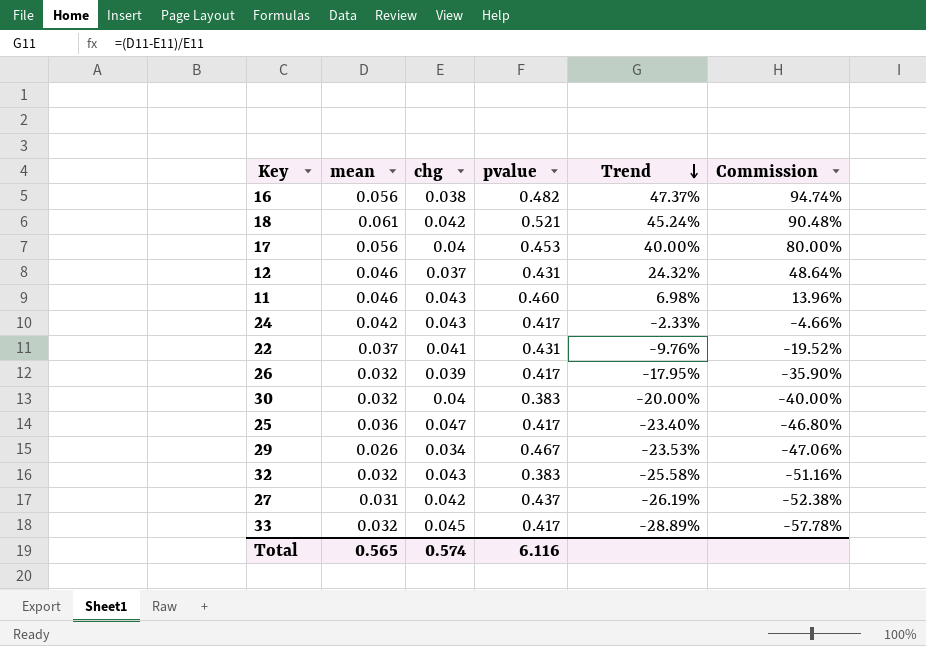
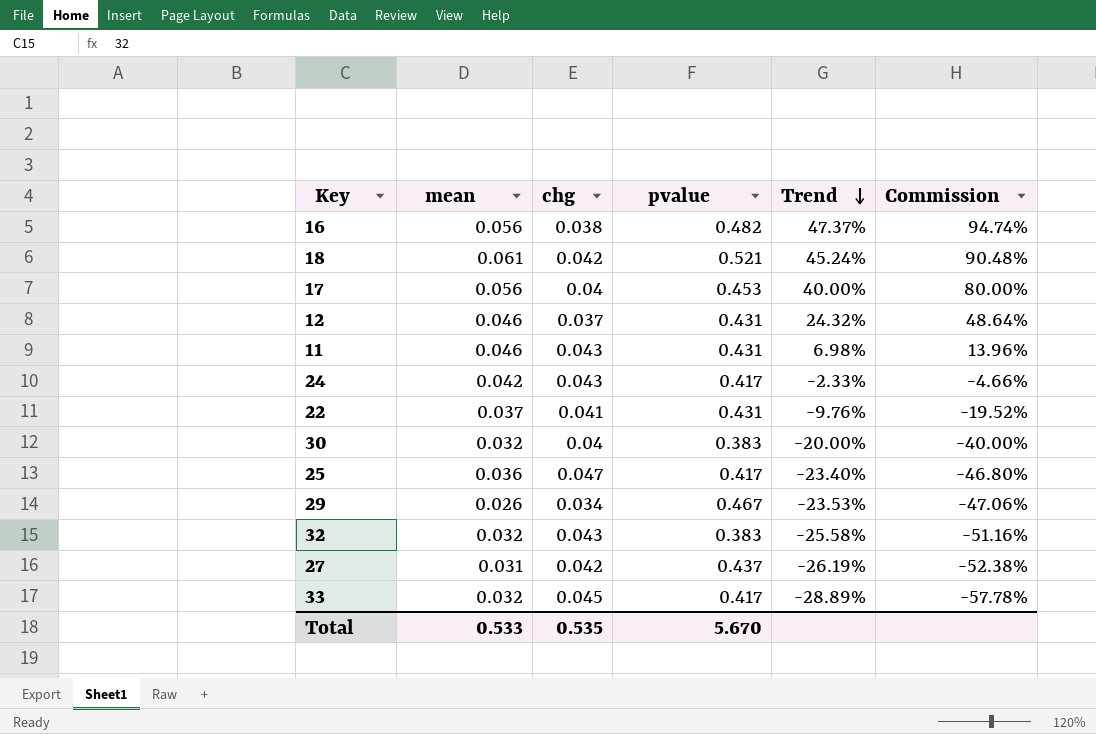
row 26: 0.032 | 0.039 | 0.417 | -17.95% | -35.90% -> none
11 | pvalue: 0.460 -> 0.431
Total | mean: 0.565 -> 0.533
Total | chg: 0.574 -> 0.535
Total | pvalue: 6.116 -> 5.670

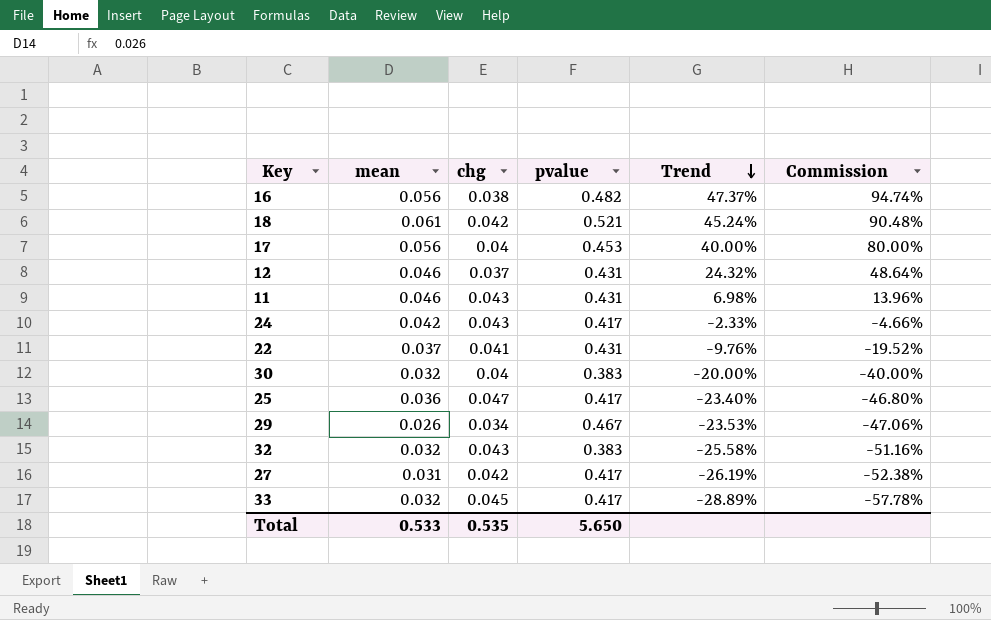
27 | pvalue: 0.437 -> 0.417
Total | pvalue: 5.670 -> 5.650

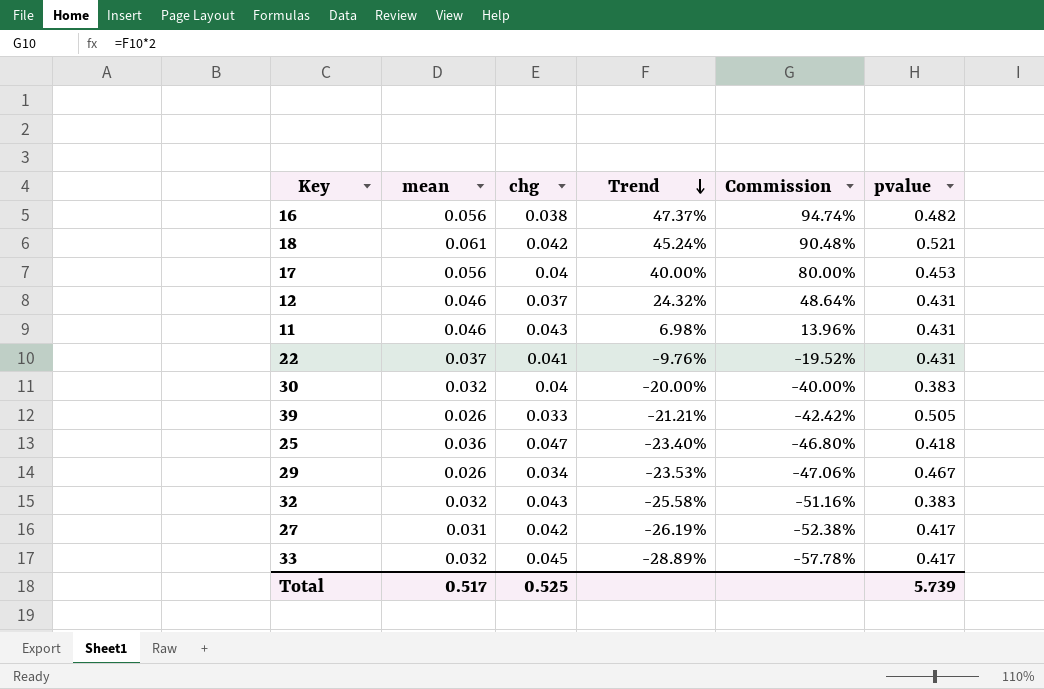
column pvalue | position: 4 -> 6
row 24: 0.042 | 0.043 | 0.417 | -2.33% | -4.66% -> none
row 39: none -> 0.026 | 0.033 | -21.21% | -42.42% | 0.505
25 | pvalue: 0.417 -> 0.418
Total | mean: 0.533 -> 0.517
Total | chg: 0.535 -> 0.525
Total | pvalue: 5.650 -> 5.739

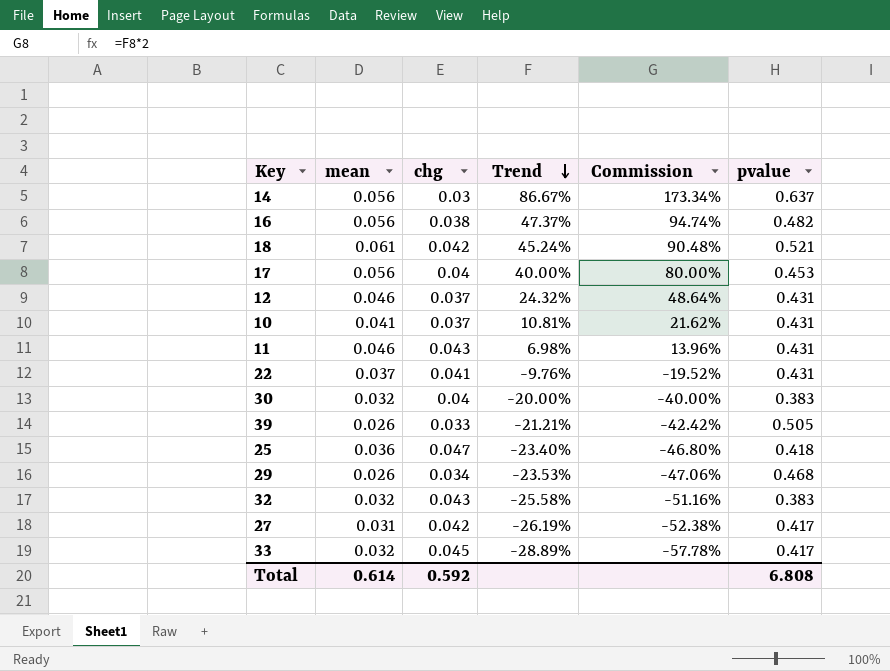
row 14: none -> 0.056 | 0.03 | 86.67% | 173.34% | 0.637
row 10: none -> 0.041 | 0.037 | 10.81% | 21.62% | 0.431
29 | pvalue: 0.467 -> 0.468
Total | mean: 0.517 -> 0.614
Total | chg: 0.525 -> 0.592
Total | pvalue: 5.739 -> 6.808

